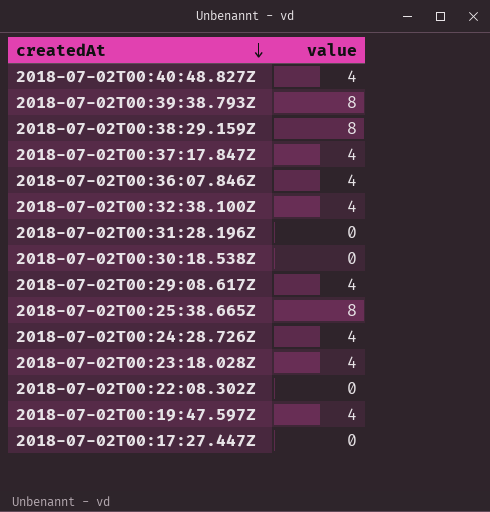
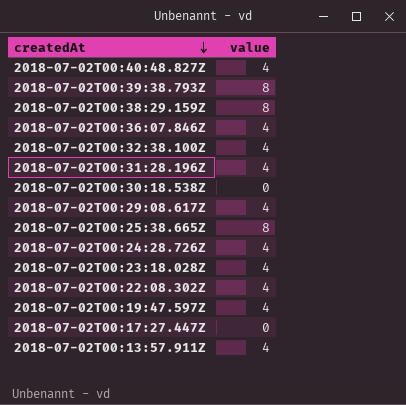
row 2018-07-02T00:37:17.847Z: 4 -> none
2018-07-02T00:31:28.196Z | value: 0 -> 4
2018-07-02T00:22:08.302Z | value: 0 -> 4
row 2018-07-02T00:13:57.911Z: none -> 4

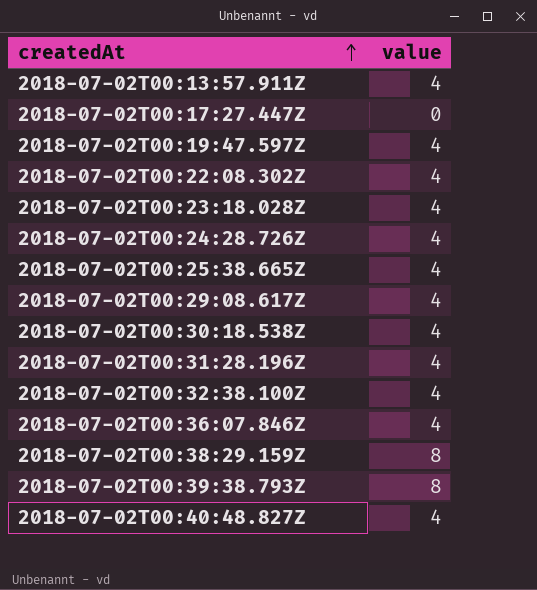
row order: createdAt descending -> createdAt ascending
2018-07-02T00:25:38.665Z | value: 8 -> 4
2018-07-02T00:30:18.538Z | value: 0 -> 4

